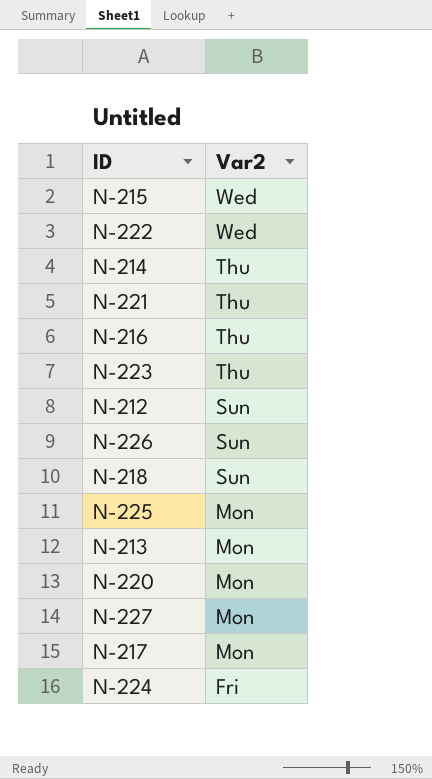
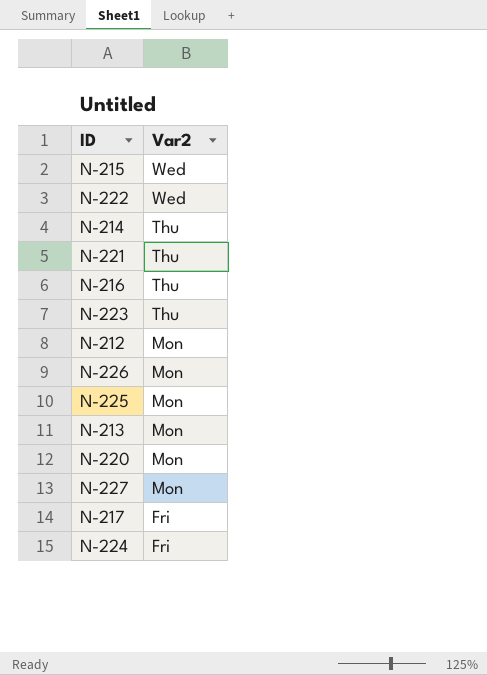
row N-218: Sun -> none
N-212 | Var2: Sun -> Mon
N-226 | Var2: Sun -> Mon
N-217 | Var2: Mon -> Fri

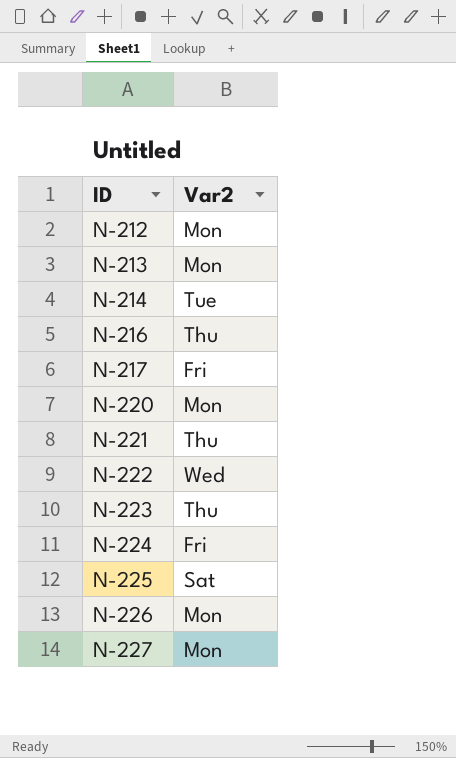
row order: Var2 descending -> ID ascending
row N-215: Wed -> none
N-214 | Var2: Thu -> Tue
N-225 | Var2: Mon -> Sat

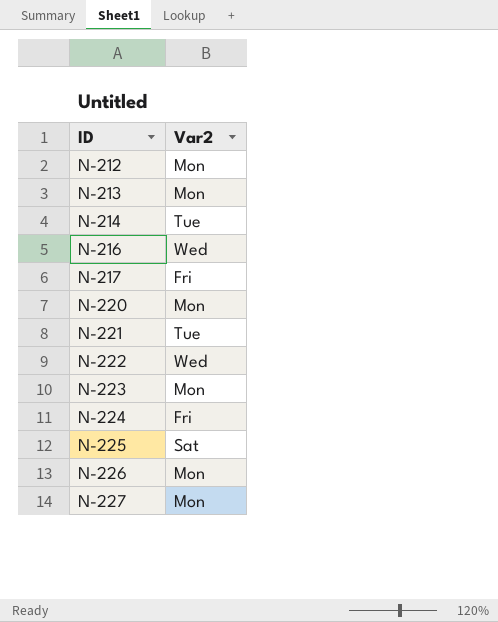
N-216 | Var2: Thu -> Wed
N-221 | Var2: Thu -> Tue
N-223 | Var2: Thu -> Mon

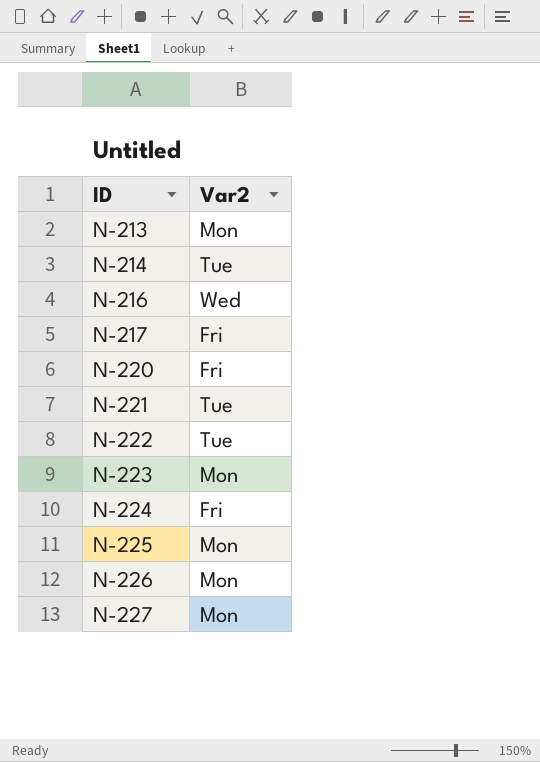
row N-212: Mon -> none
N-220 | Var2: Mon -> Fri
N-222 | Var2: Wed -> Tue
N-225 | Var2: Sat -> Mon

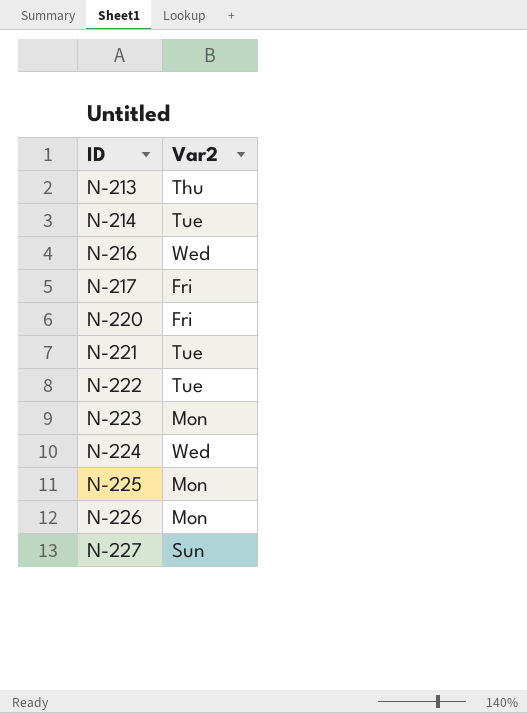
N-213 | Var2: Mon -> Thu
N-224 | Var2: Fri -> Wed
N-227 | Var2: Mon -> Sun

